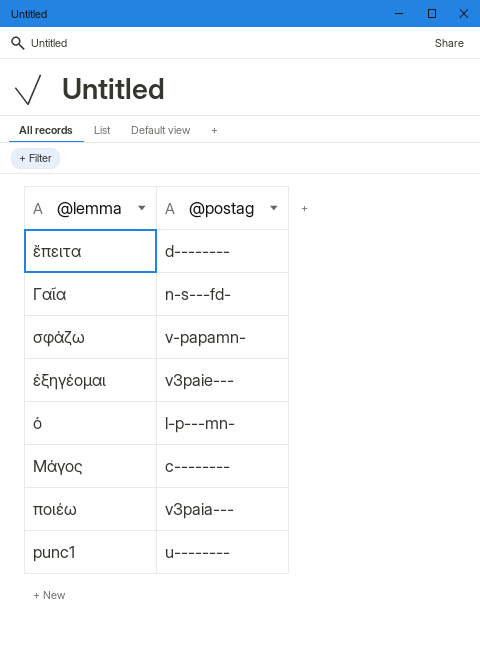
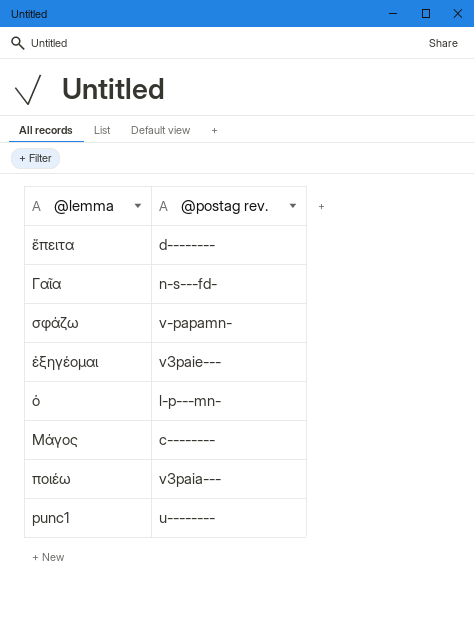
column name: @postag -> @postag rev.

